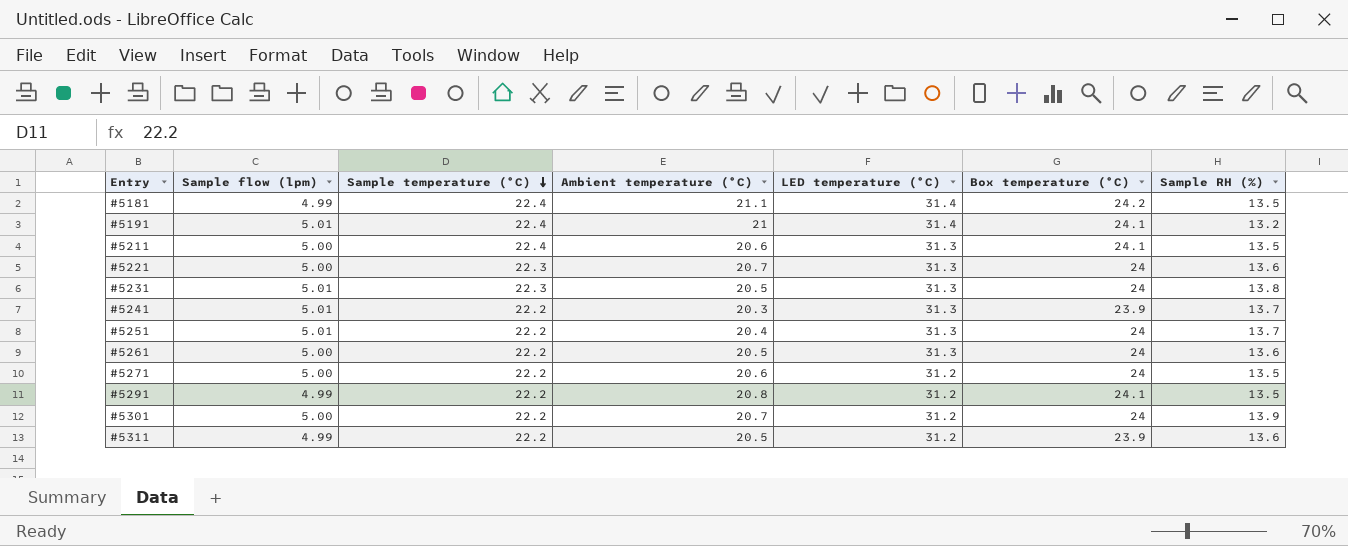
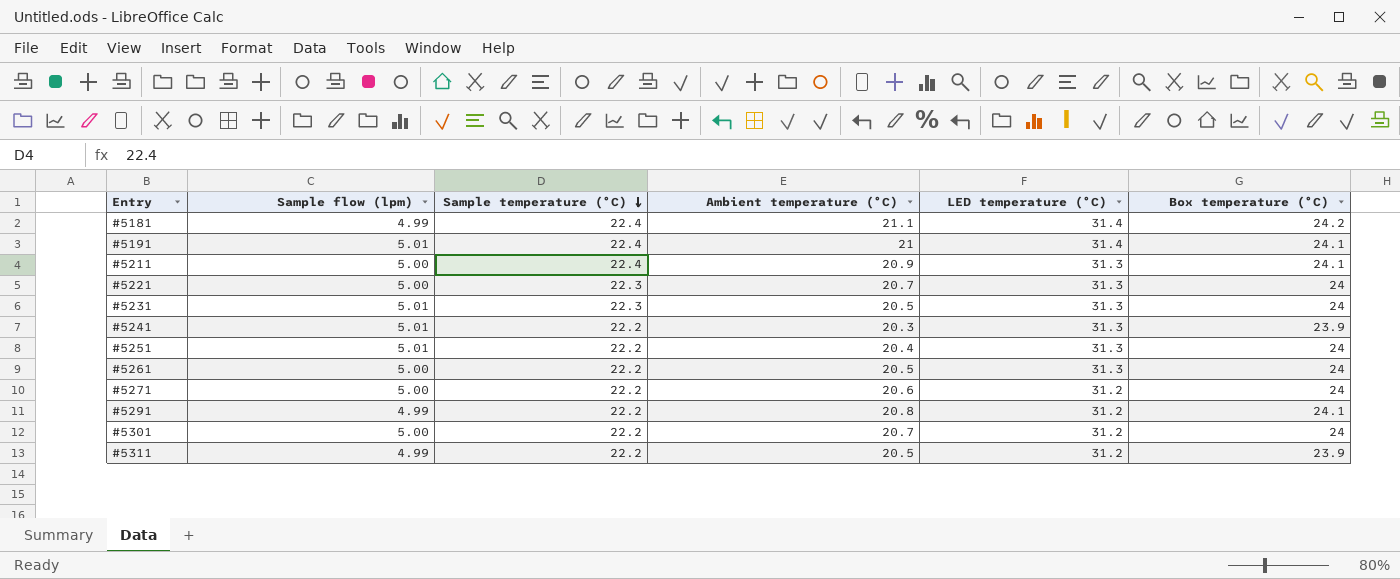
column Sample RH (%) | position: 7 -> none
#5211 | Ambient temperature (°C): 20.6 -> 20.9

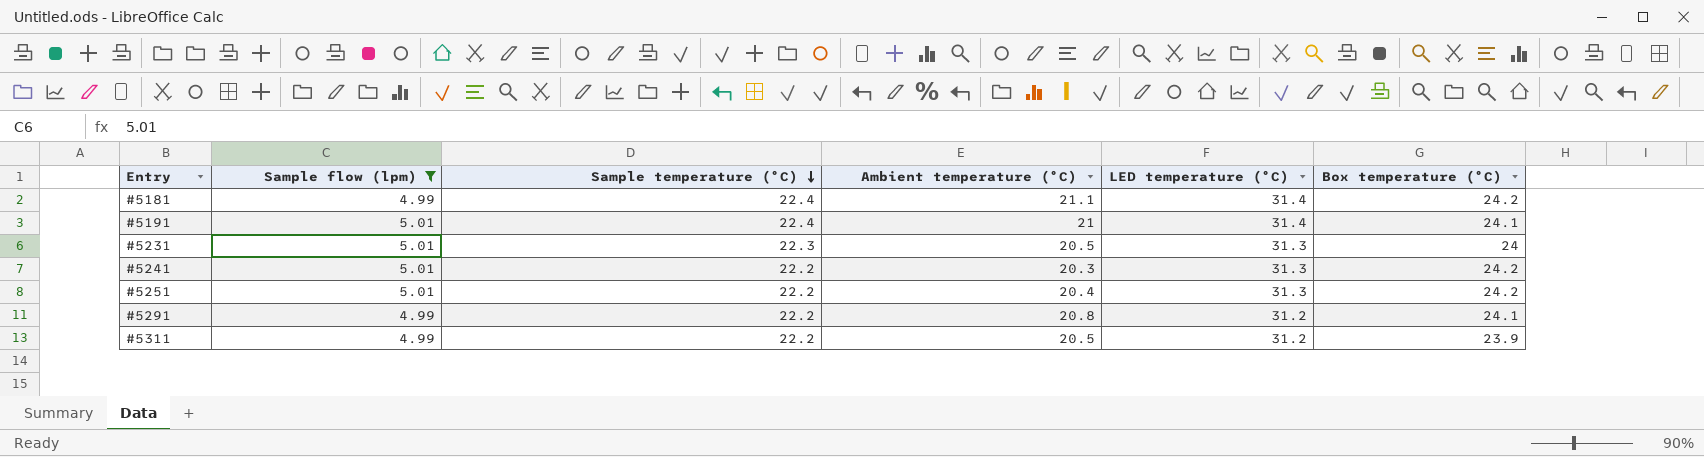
filter: none -> Sample flow (lpm) != 5.00
#5241 | Box temperature (°C): 23.9 -> 24.2
#5251 | Box temperature (°C): 24 -> 24.2

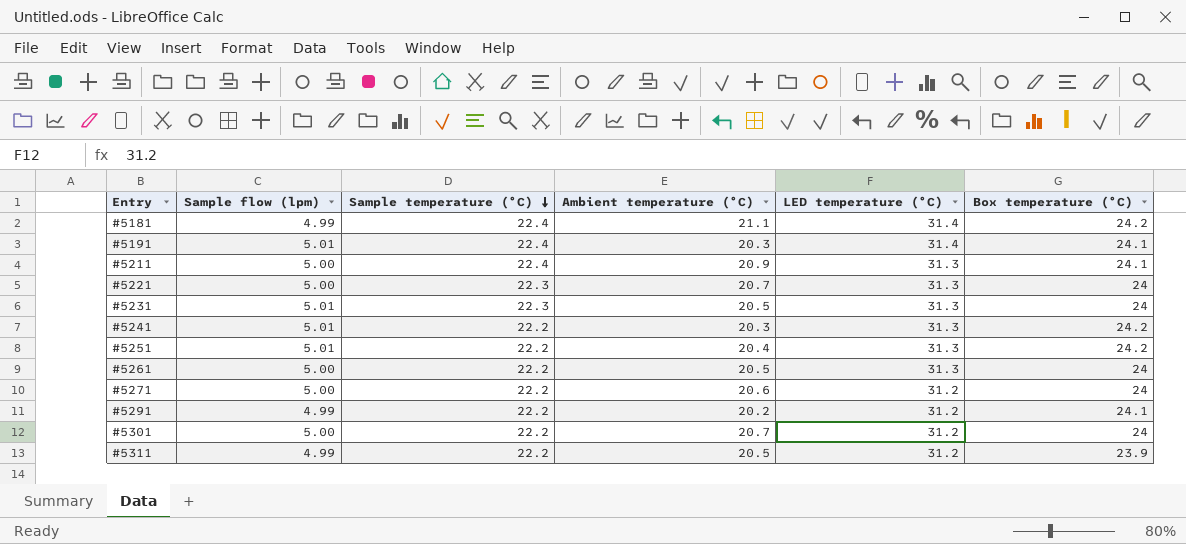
filter: Sample flow (lpm) != 5.00 -> none
#5191 | Ambient temperature (°C): 21 -> 20.3
#5291 | Ambient temperature (°C): 20.8 -> 20.2

